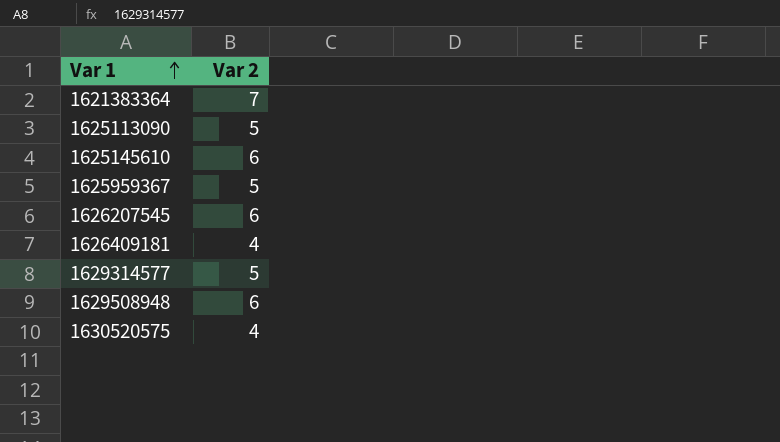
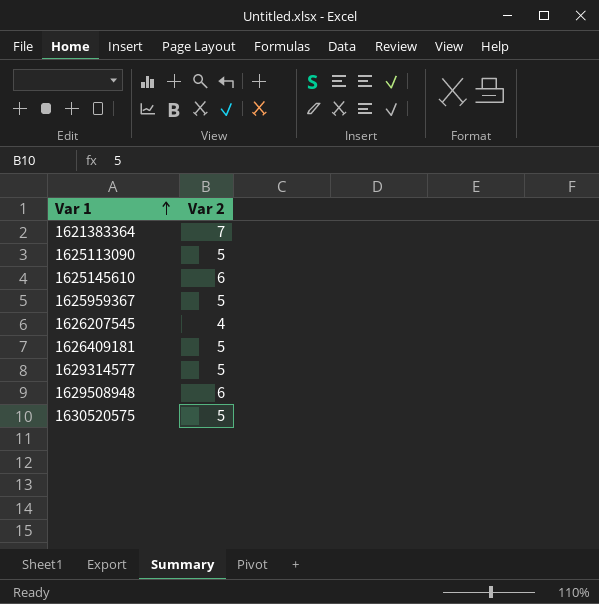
1626207545 | Var 2: 6 -> 4
1626409181 | Var 2: 4 -> 5
1630520575 | Var 2: 4 -> 5

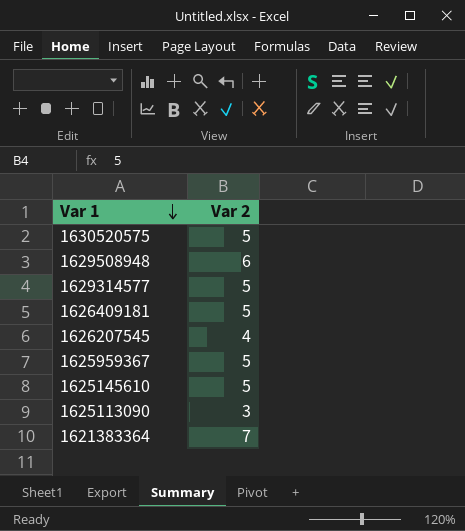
row order: Var 1 ascending -> Var 1 descending
1625145610 | Var 2: 6 -> 5
1625113090 | Var 2: 5 -> 3

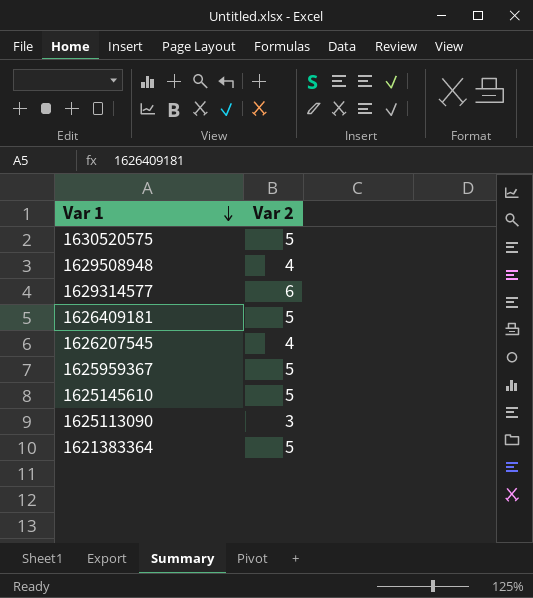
1629508948 | Var 2: 6 -> 4
1629314577 | Var 2: 5 -> 6
1621383364 | Var 2: 7 -> 5

